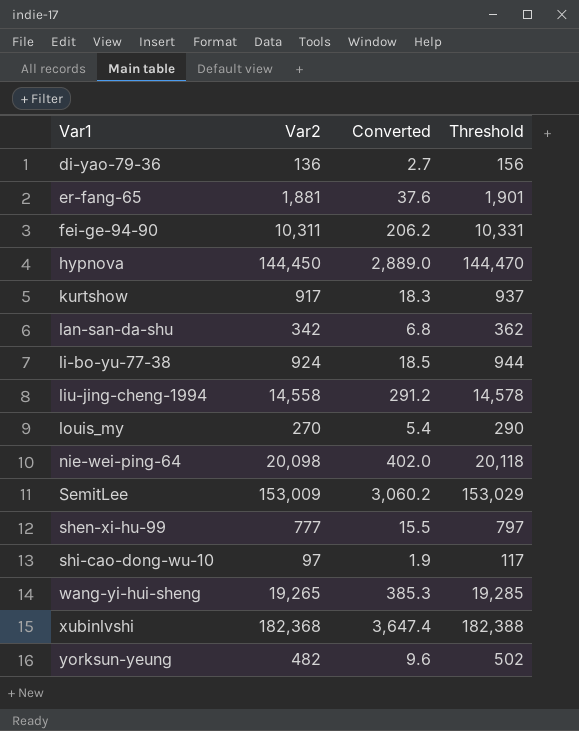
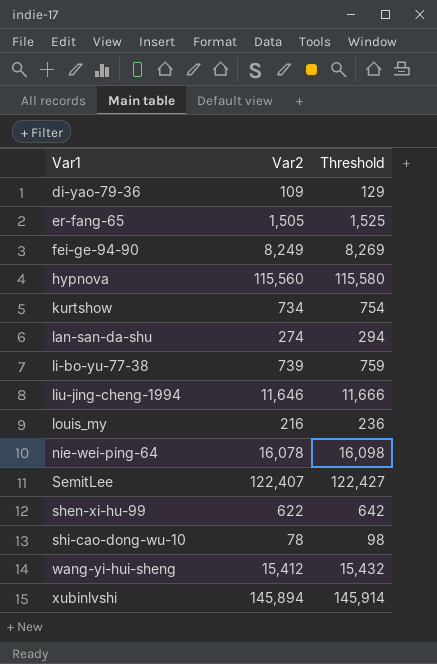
column Converted | formula: [Var2] * 0.02 -> none
row yorksun-yeung: 482 | 9.6 | 502 -> none
di-yao-79-36 | Var2: 136 -> 109
di-yao-79-36 | Threshold: 156 -> 129
er-fang-65 | Var2: 1,881 -> 1,505
er-fang-65 | Threshold: 1,901 -> 1,525
fei-ge-94-90 | Var2: 10,311 -> 8,249
fei-ge-94-90 | Threshold: 10,331 -> 8,269
hypnova | Var2: 144,450 -> 115,560
hypnova | Threshold: 144,470 -> 115,580
kurtshow | Var2: 917 -> 734
kurtshow | Threshold: 937 -> 754
lan-san-da-shu | Var2: 342 -> 274
lan-san-da-shu | Threshold: 362 -> 294
li-bo-yu-77-38 | Var2: 924 -> 739
li-bo-yu-77-38 | Threshold: 944 -> 759
liu-jing-cheng-1994 | Var2: 14,558 -> 11,646
liu-jing-cheng-1994 | Threshold: 14,578 -> 11,666
louis_my | Var2: 270 -> 216
louis_my | Threshold: 290 -> 236
nie-wei-ping-64 | Var2: 20,098 -> 16,078
nie-wei-ping-64 | Threshold: 20,118 -> 16,098
SemitLee | Var2: 153,009 -> 122,407
SemitLee | Threshold: 153,029 -> 122,427
shen-xi-hu-99 | Var2: 777 -> 622
shen-xi-hu-99 | Threshold: 797 -> 642
shi-cao-dong-wu-10 | Var2: 97 -> 78
shi-cao-dong-wu-10 | Threshold: 117 -> 98
wang-yi-hui-sheng | Var2: 19,265 -> 15,412
wang-yi-hui-sheng | Threshold: 19,285 -> 15,432
xubinlvshi | Var2: 182,368 -> 145,894
xubinlvshi | Threshold: 182,388 -> 145,914

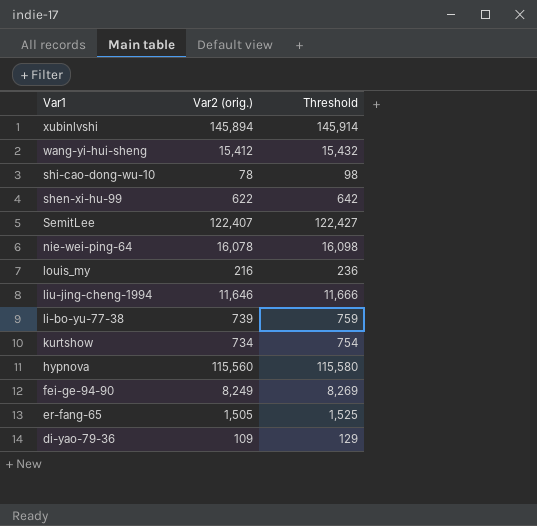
row order: Var1 ascending -> Var1 descending
column name: Var2 -> Var2 (orig.)
row lan-san-da-shu: 274 | 294 -> none

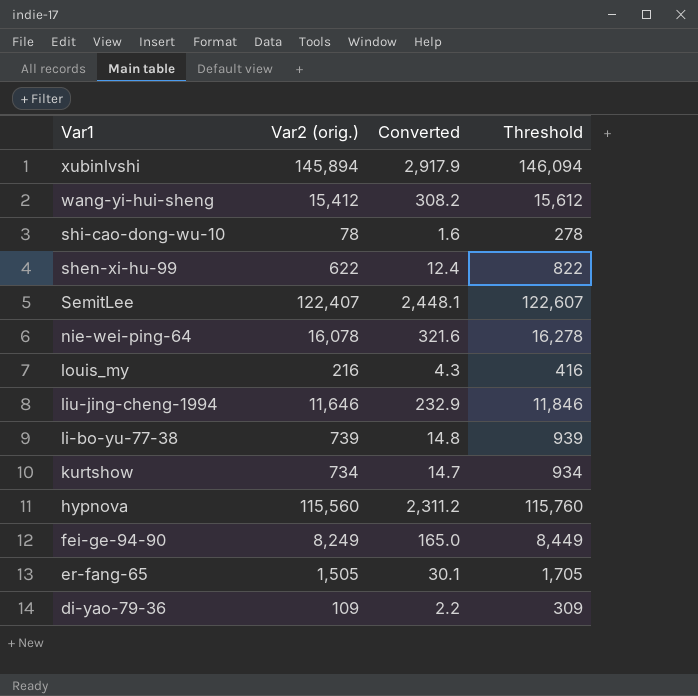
column Converted | formula: none -> [Var2 (orig.)] * 0.02
column Threshold | formula: [Var2 (orig.)] + 20 -> [Var2 (orig.)] + 200

